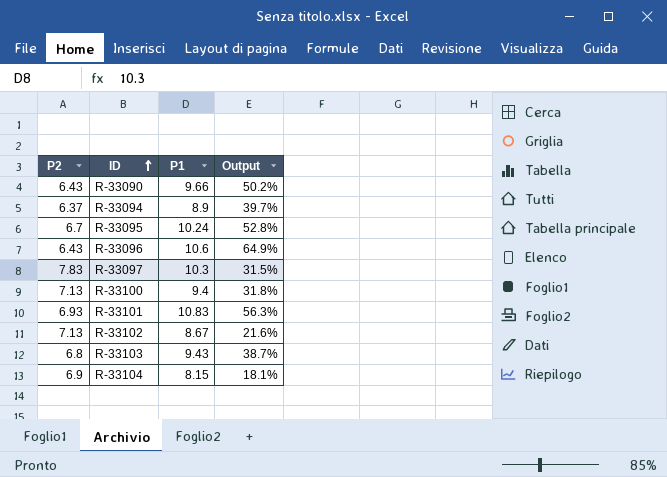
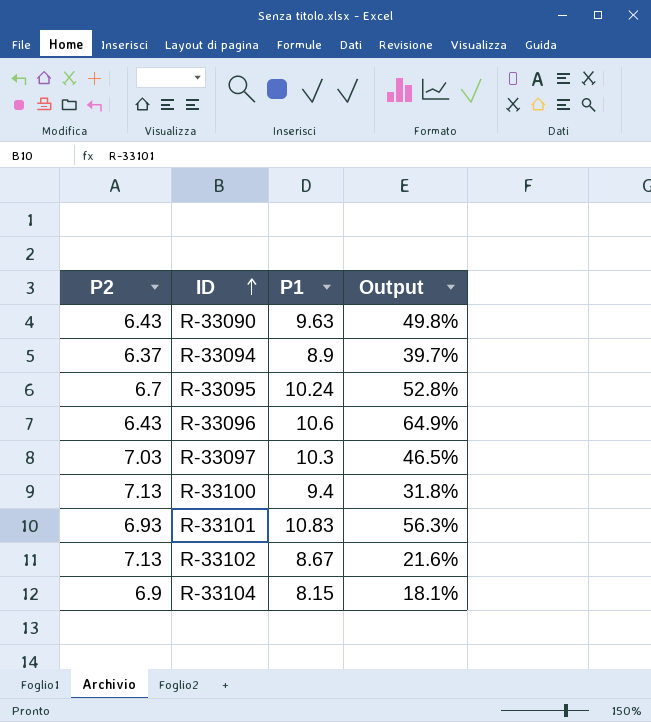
row R-33103: 6.8 | 9.43 | 38.7% -> none
R-33090 | P1: 9.66 -> 9.63
R-33090 | Output: 50.2% -> 49.8%
R-33097 | P2: 7.83 -> 7.03
R-33097 | Output: 31.5% -> 46.5%

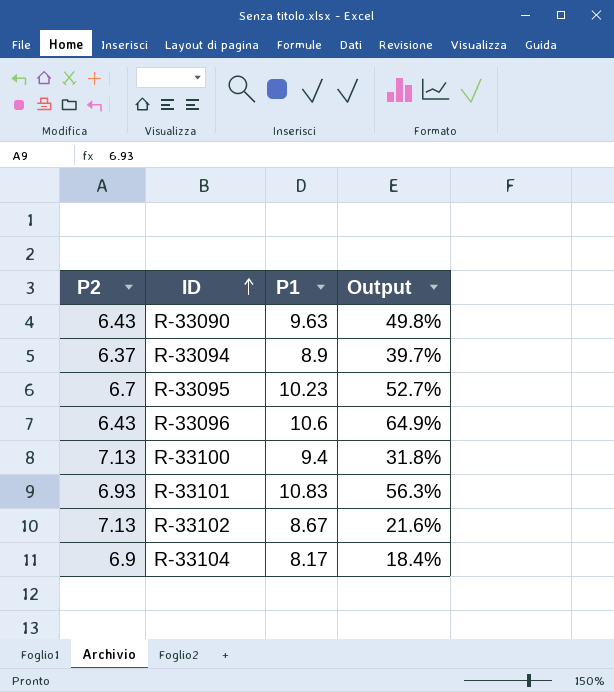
row R-33097: 7.03 | 10.3 | 46.5% -> none
R-33095 | P1: 10.24 -> 10.23
R-33095 | Output: 52.8% -> 52.7%
R-33104 | P1: 8.15 -> 8.17
R-33104 | Output: 18.1% -> 18.4%

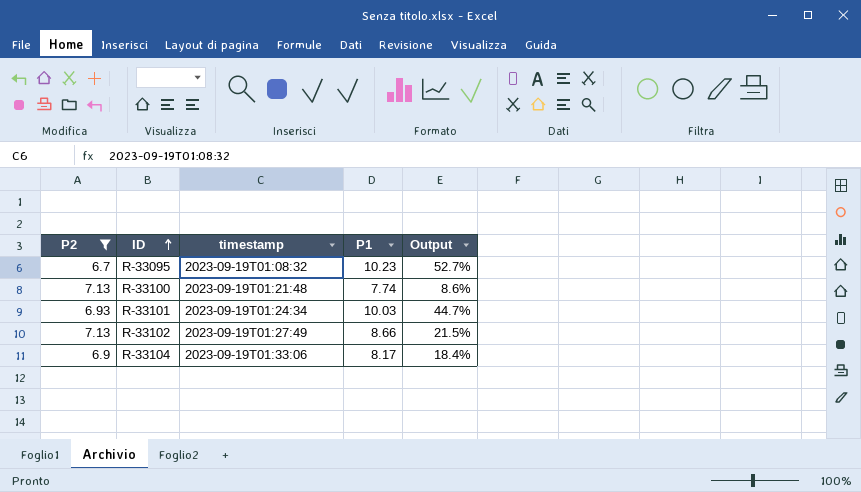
filter: none -> P2 >= 6.7
column timestamp | position: none -> 3
R-33100 | P1: 9.4 -> 7.74
R-33100 | Output: 31.8% -> 8.6%
R-33101 | P1: 10.83 -> 10.03
R-33101 | Output: 56.3% -> 44.7%
R-33102 | P1: 8.67 -> 8.66
R-33102 | Output: 21.6% -> 21.5%

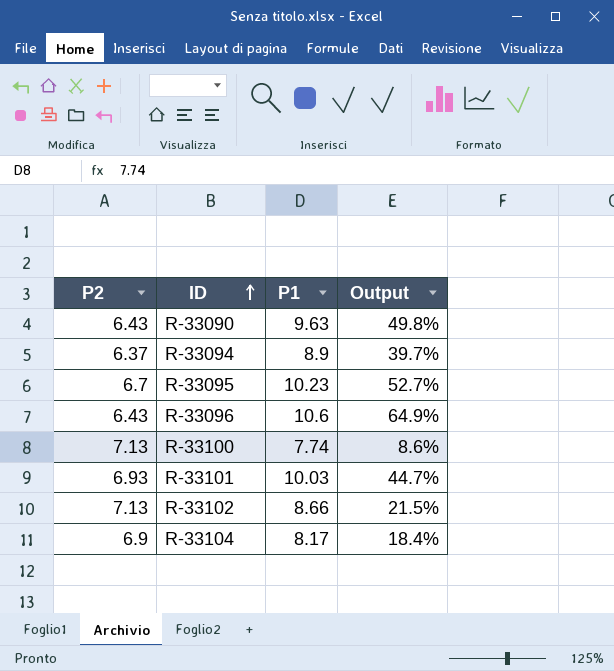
filter: P2 >= 6.7 -> none
column timestamp | position: 3 -> none

